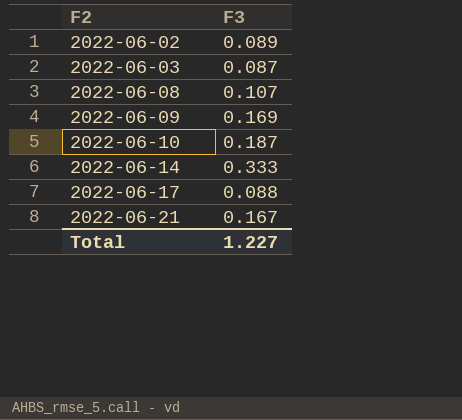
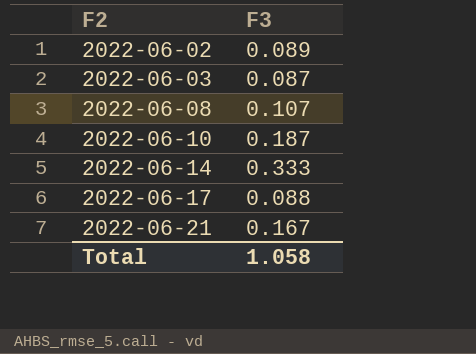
row 2022-06-09: 0.169 -> none
Total | F3: 1.227 -> 1.058

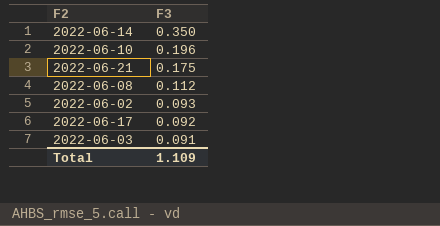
row order: F2 ascending -> F3 descending
2022-06-14 | F3: 0.333 -> 0.350
2022-06-10 | F3: 0.187 -> 0.196
2022-06-21 | F3: 0.167 -> 0.175
2022-06-08 | F3: 0.107 -> 0.112
2022-06-02 | F3: 0.089 -> 0.093
2022-06-17 | F3: 0.088 -> 0.092
2022-06-03 | F3: 0.087 -> 0.091
Total | F3: 1.058 -> 1.109

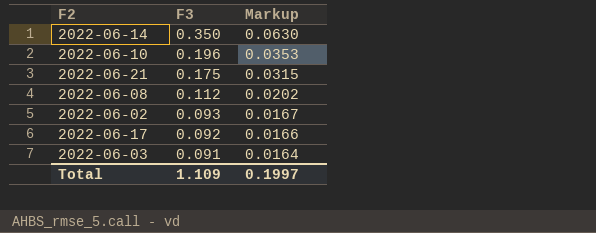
column Markup | formula: none -> [F3] * 0.18

